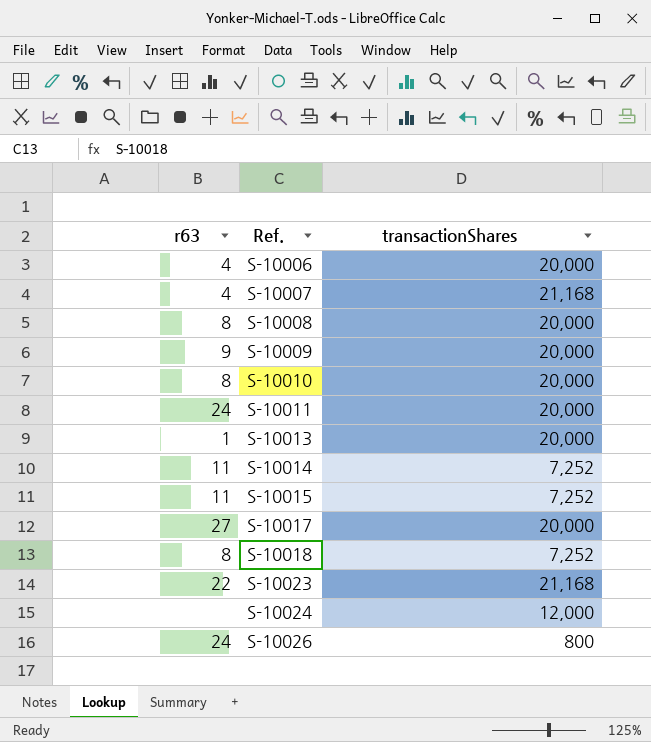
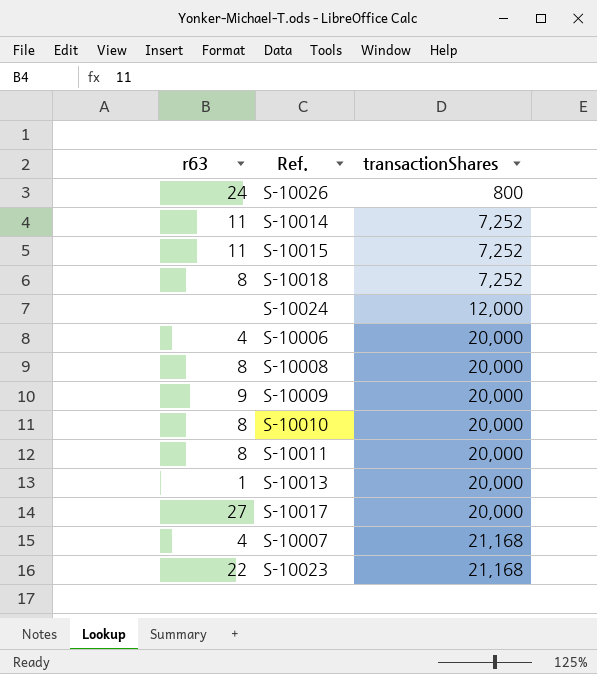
row order: Ref. ascending -> transactionShares ascending
S-10011 | r63: 24 -> 8

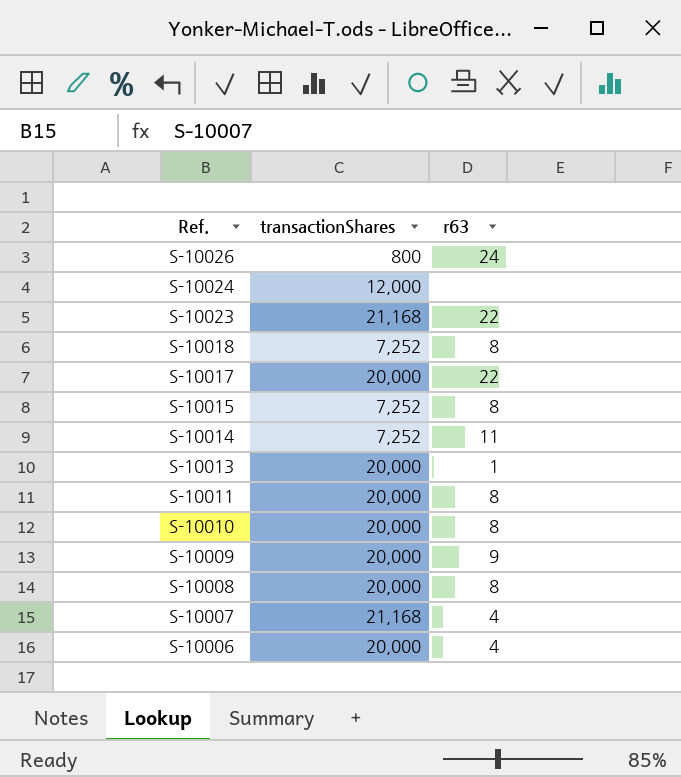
row order: transactionShares ascending -> Ref. descending
column r63 | position: 1 -> 3
S-10017 | r63: 27 -> 22
S-10015 | r63: 11 -> 8

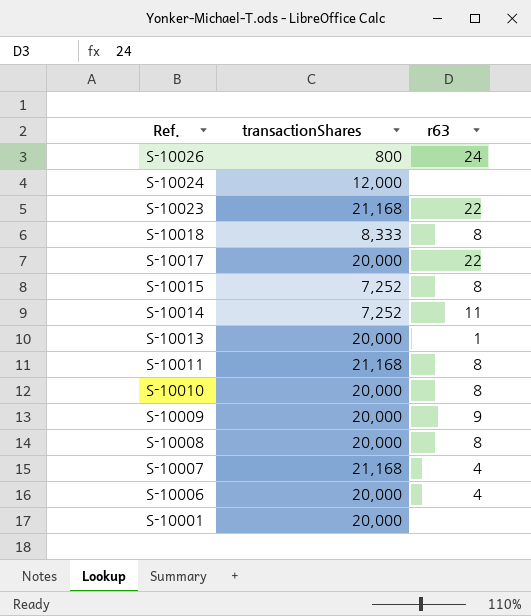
S-10018 | transactionShares: 7,252 -> 8,333
S-10011 | transactionShares: 20,000 -> 21,168
row S-10001: none -> 20,000 | none

